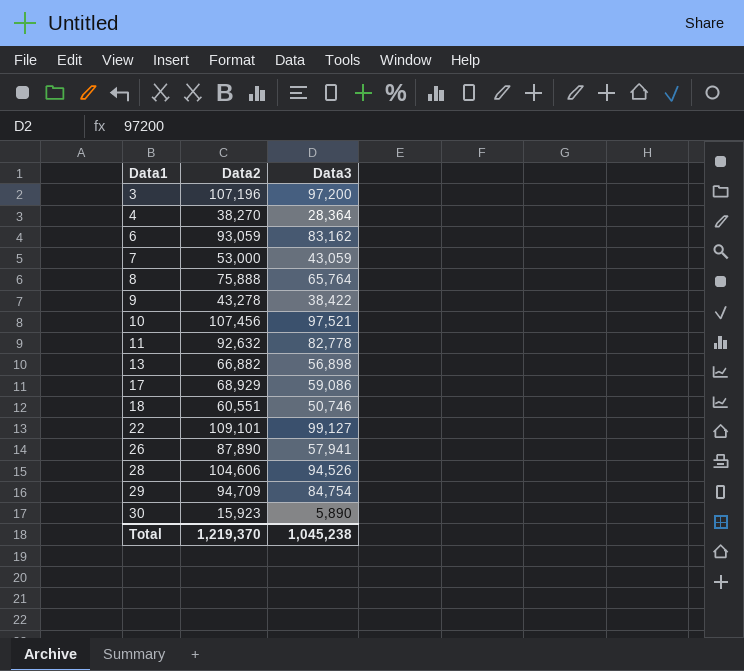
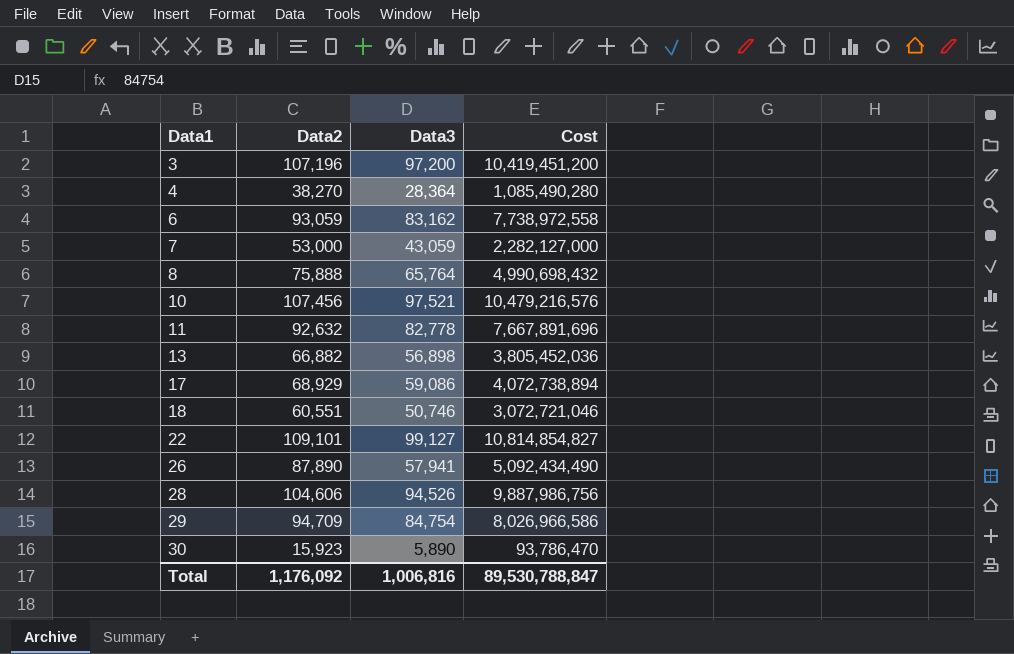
column Cost | formula: none -> [Data2] * [Data3]
row 9: 43,278 | 38,422 -> none
Total | Data2: 1,219,370 -> 1,176,092
Total | Data3: 1,045,238 -> 1,006,816

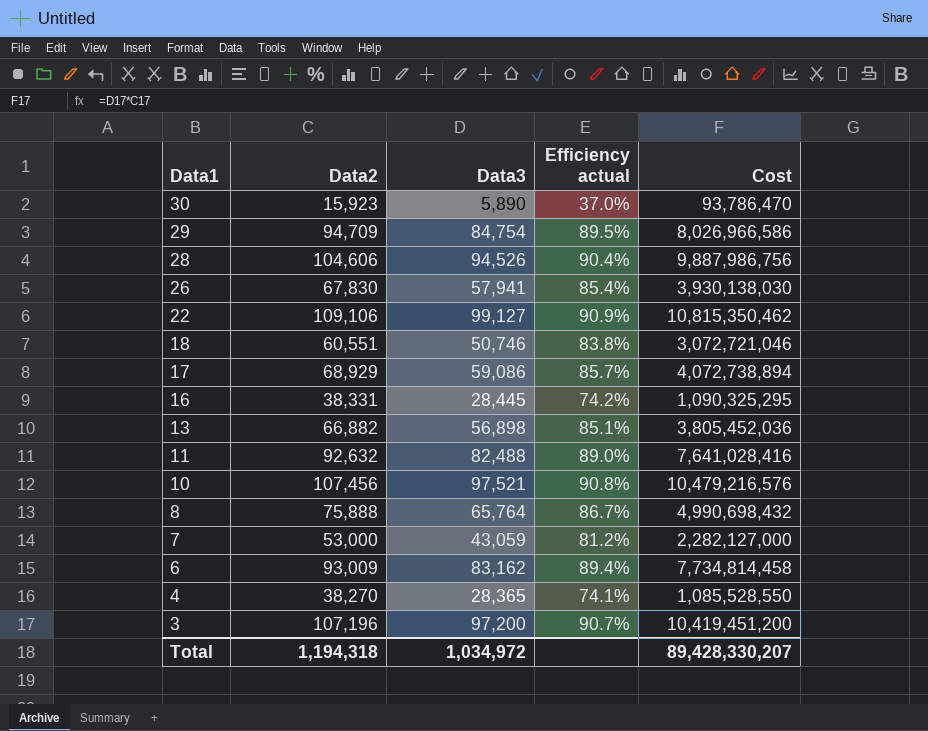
row order: Data1 ascending -> Data1 descending
column Efficiency actual | formula: none -> [Data3] / [Data2]
26 | Data2: 87,890 -> 67,830
26 | Cost: 5,092,434,490 -> 3,930,138,030
22 | Data2: 109,101 -> 109,106
22 | Cost: 10,814,854,827 -> 10,815,350,462
row 16: none -> 38,331 | 28,445 | 74.2% | 1,090,325,295
11 | Data3: 82,778 -> 82,488
11 | Cost: 7,667,891,696 -> 7,641,028,416
6 | Data2: 93,059 -> 93,009
6 | Cost: 7,738,972,558 -> 7,734,814,458
4 | Data3: 28,364 -> 28,365
4 | Cost: 1,085,490,280 -> 1,085,528,550
Total | Data2: 1,176,092 -> 1,194,318
Total | Data3: 1,006,816 -> 1,034,972
Total | Cost: 89,530,788,847 -> 89,428,330,207

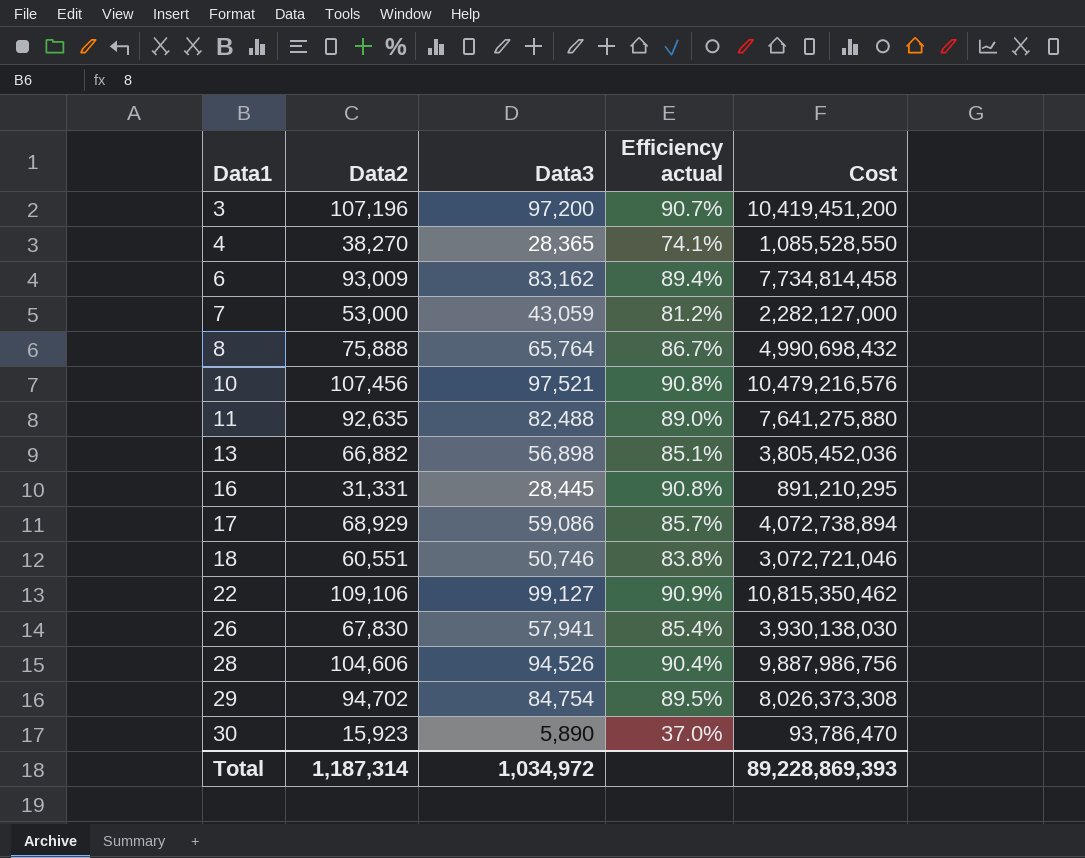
row order: Data1 descending -> Data1 ascending
11 | Data2: 92,632 -> 92,635
11 | Cost: 7,641,028,416 -> 7,641,275,880
16 | Data2: 38,331 -> 31,331
16 | Efficiency actual: 74.2% -> 90.8%
16 | Cost: 1,090,325,295 -> 891,210,295
29 | Data2: 94,709 -> 94,702
29 | Cost: 8,026,966,586 -> 8,026,373,308
Total | Data2: 1,194,318 -> 1,187,314
Total | Cost: 89,428,330,207 -> 89,228,869,393

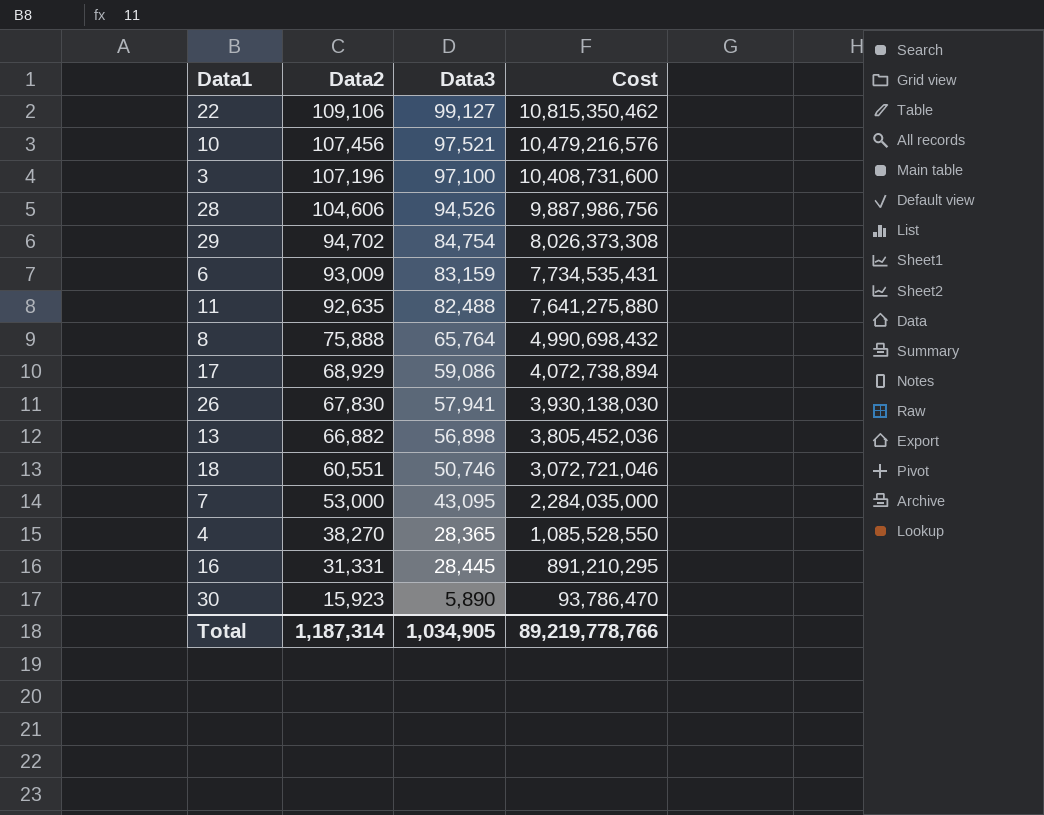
row order: Data1 ascending -> Data2 descending
column Efficiency actual | formula: [Data3] / [Data2] -> none
3 | Data3: 97,200 -> 97,100
3 | Cost: 10,419,451,200 -> 10,408,731,600
6 | Data3: 83,162 -> 83,159
6 | Cost: 7,734,814,458 -> 7,734,535,431
7 | Data3: 43,059 -> 43,095
7 | Cost: 2,282,127,000 -> 2,284,035,000
Total | Data3: 1,034,972 -> 1,034,905
Total | Cost: 89,228,869,393 -> 89,219,778,766

